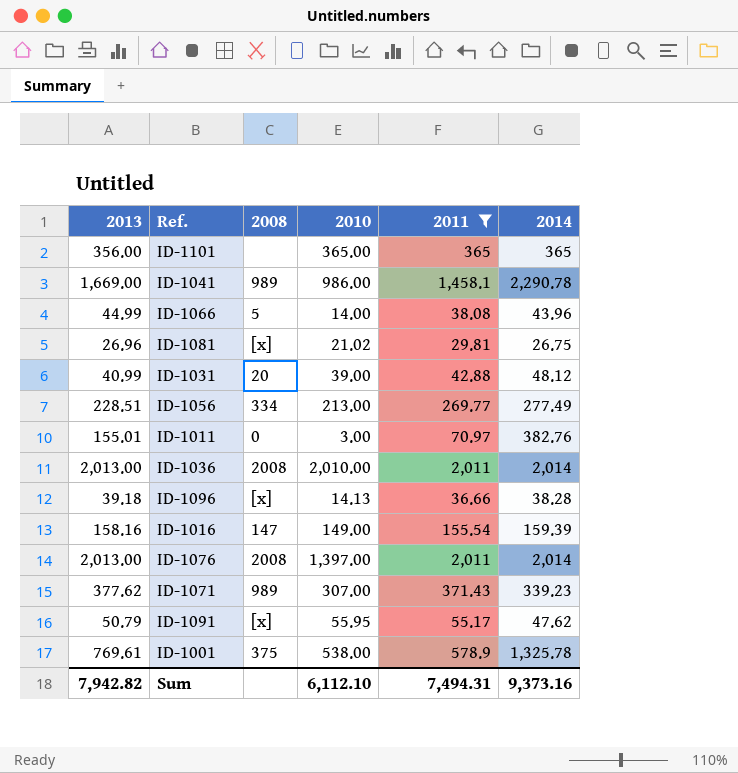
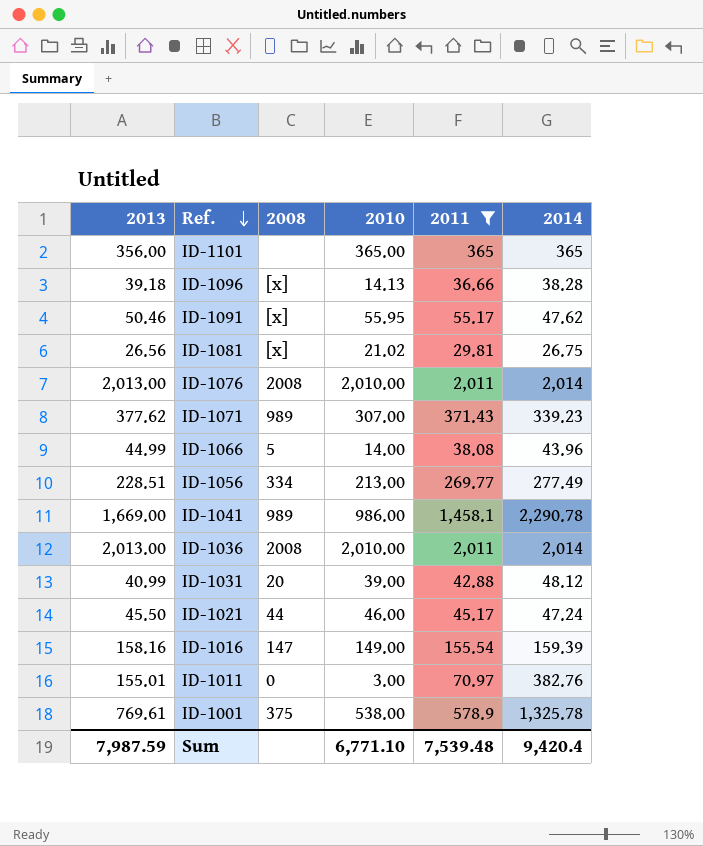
row order: none -> Ref. descending
ID-1091 | 2013: 50.79 -> 50.46
ID-1081 | 2013: 26.96 -> 26.56
ID-1076 | 2010: 1,397.00 -> 2,010.00
row ID-1021: none -> 45.50 | 44 | 46.00 | 45.17 | 47.24
Sum | 2013: 7,942.82 -> 7,987.59
Sum | 2010: 6,112.10 -> 6,771.10
Sum | 2011: 7,494.31 -> 7,539.48
Sum | 2014: 9,373.16 -> 9,420.4

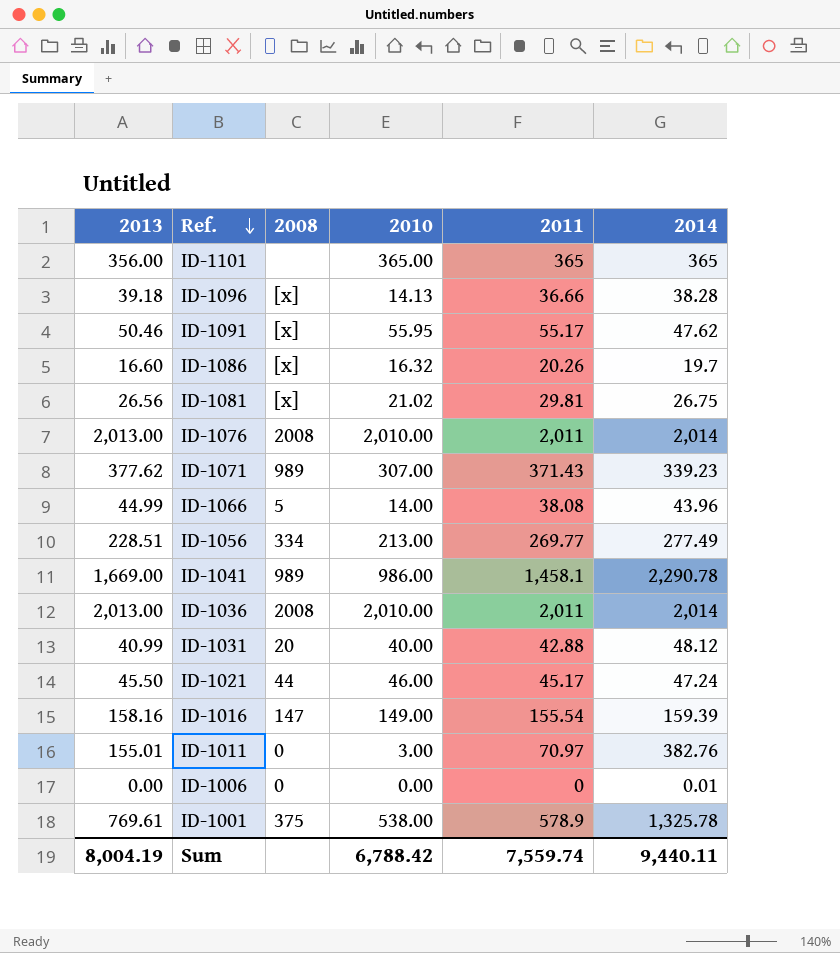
filter: 2011 >= 29.81 -> none
ID-1031 | 2010: 39.00 -> 40.00
Sum | 2013: 7,987.59 -> 8,004.19
Sum | 2010: 6,771.10 -> 6,788.42
Sum | 2011: 7,539.48 -> 7,559.74
Sum | 2014: 9,420.4 -> 9,440.11

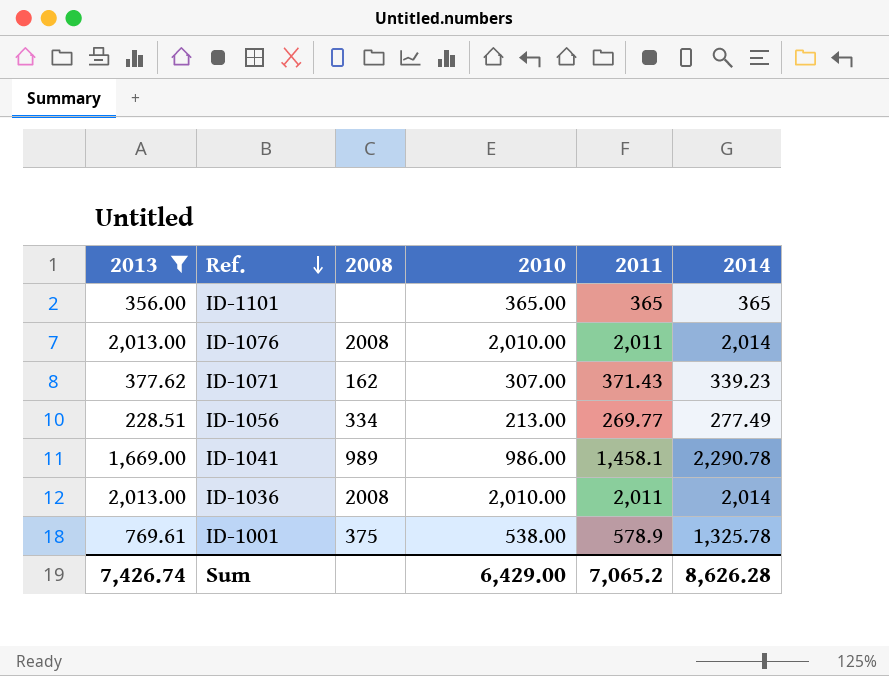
filter: none -> 2013 >= 228.51
ID-1071 | 2008: 989 -> 162
Sum | 2013: 8,004.19 -> 7,426.74
Sum | 2010: 6,788.42 -> 6,429.00
Sum | 2011: 7,559.74 -> 7,065.2
Sum | 2014: 9,440.11 -> 8,626.28

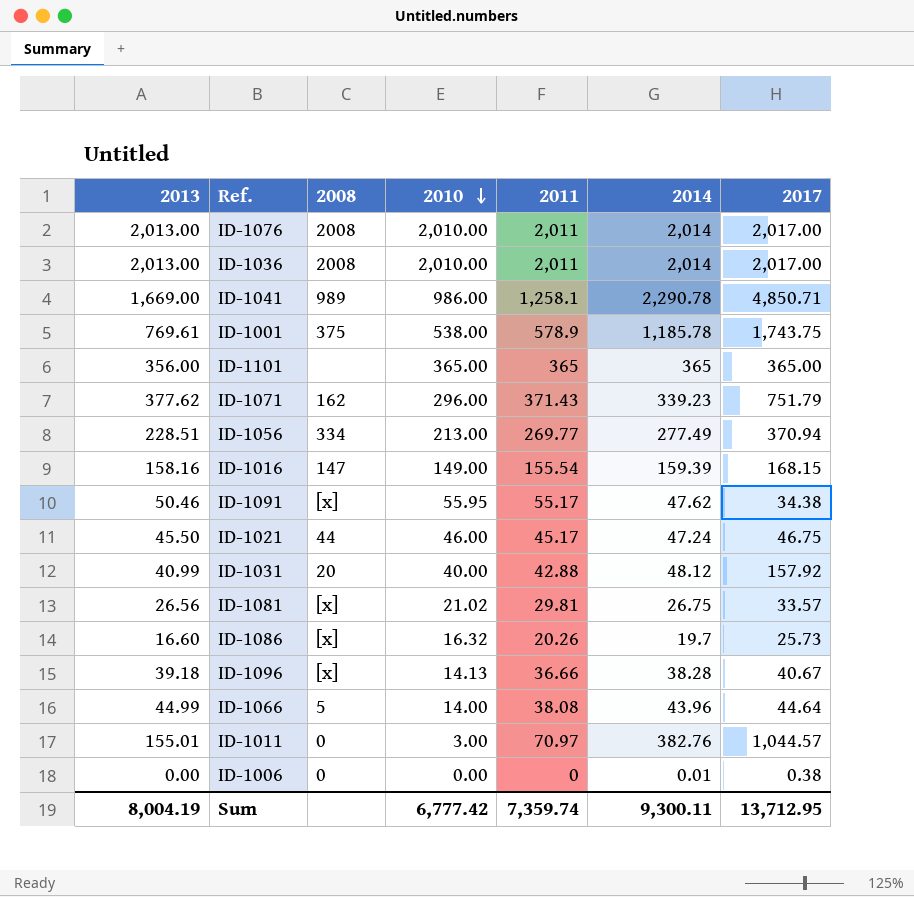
filter: 2013 >= 228.51 -> none
row order: Ref. descending -> 2010 descending
column 2017 | position: none -> 7
ID-1041 | 2011: 1,458.1 -> 1,258.1
ID-1001 | 2014: 1,325.78 -> 1,185.78
ID-1071 | 2010: 307.00 -> 296.00
Sum | 2013: 7,426.74 -> 8,004.19
Sum | 2010: 6,429.00 -> 6,777.42
Sum | 2011: 7,065.2 -> 7,359.74
Sum | 2014: 8,626.28 -> 9,300.11

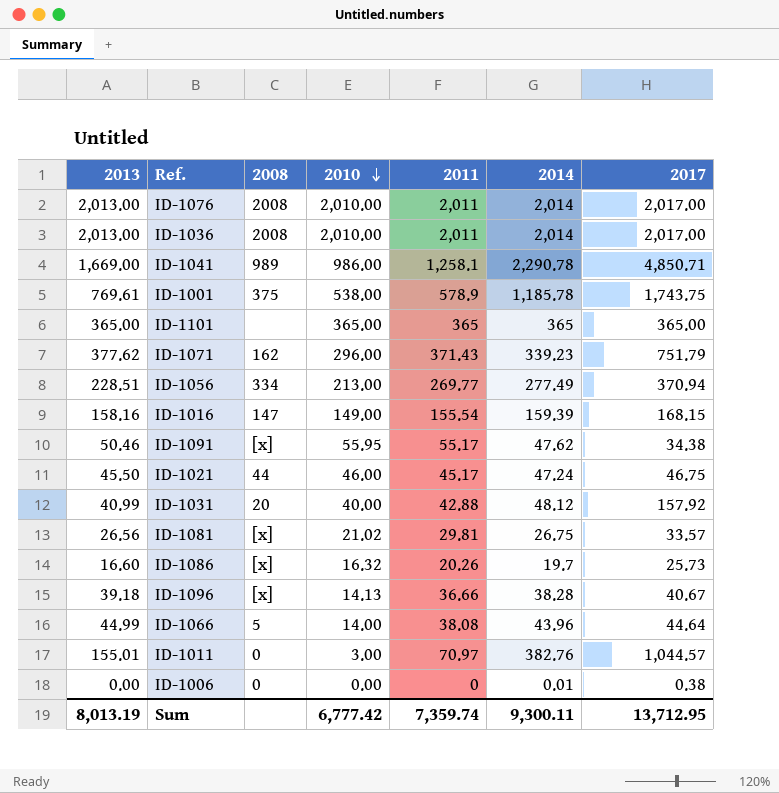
ID-1101 | 2013: 356.00 -> 365.00
Sum | 2013: 8,004.19 -> 8,013.19

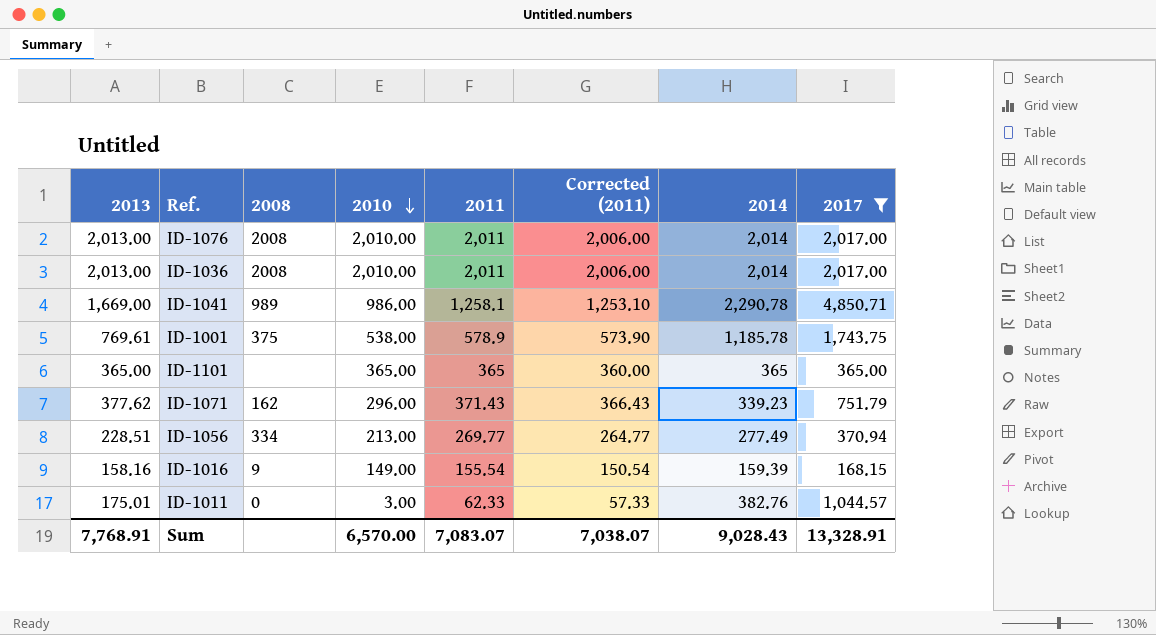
filter: none -> 2017 >= 168.15
column Corrected (2011) | formula: none -> [2011] - 5
ID-1016 | 2008: 147 -> 9
ID-1011 | 2013: 155.01 -> 175.01
ID-1011 | 2011: 70.97 -> 62.33
Sum | 2013: 8,013.19 -> 7,768.91
Sum | 2010: 6,777.42 -> 6,570.00
Sum | 2011: 7,359.74 -> 7,083.07
Sum | 2014: 9,300.11 -> 9,028.43
Sum | 2017: 13,712.95 -> 13,328.91

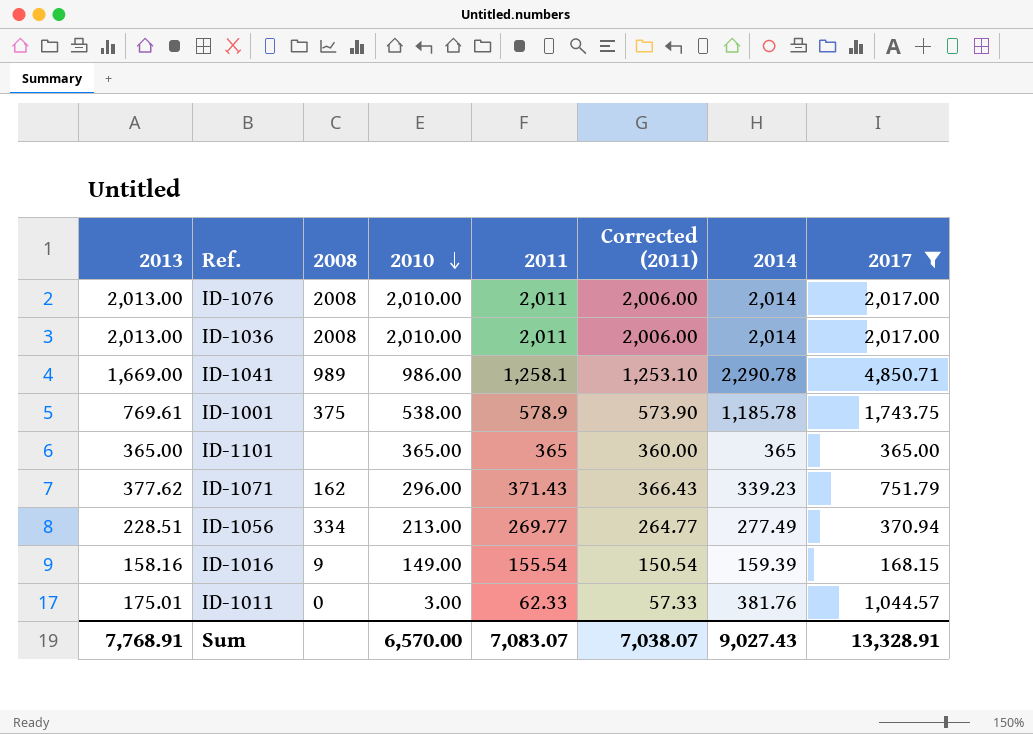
ID-1011 | 2014: 382.76 -> 381.76
Sum | 2014: 9,028.43 -> 9,027.43

